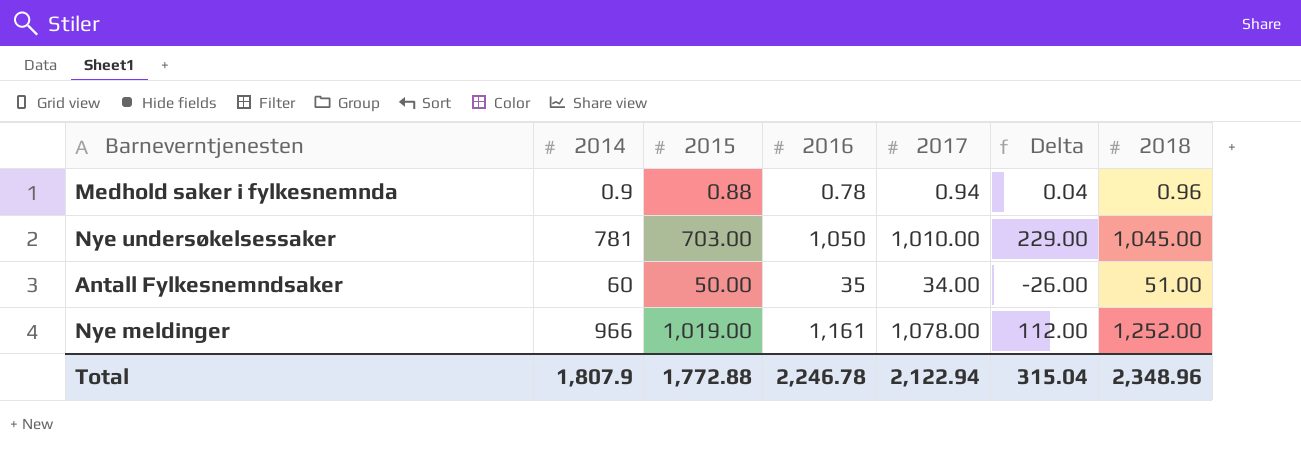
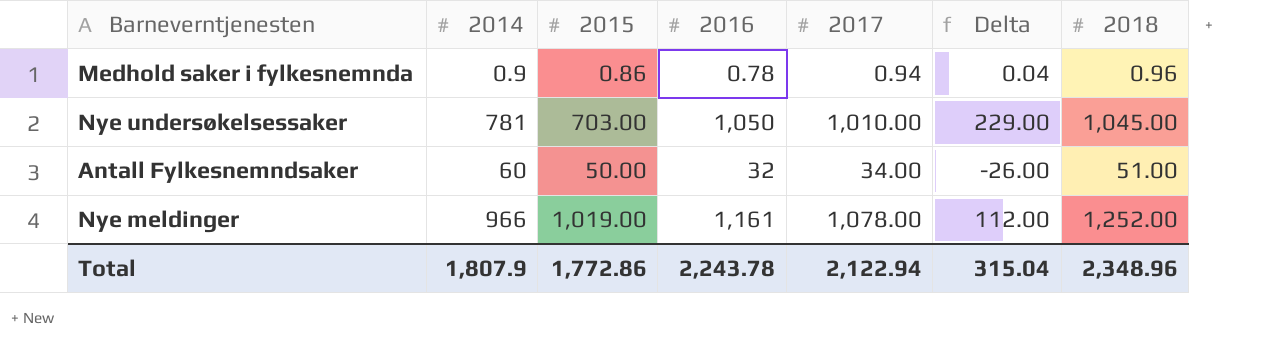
Medhold saker i fylkesnemnda | 2015: 0.88 -> 0.86
Antall Fylkesnemndsaker | 2016: 35 -> 32
Total | 2015: 1,772.88 -> 1,772.86
Total | 2016: 2,246.78 -> 2,243.78

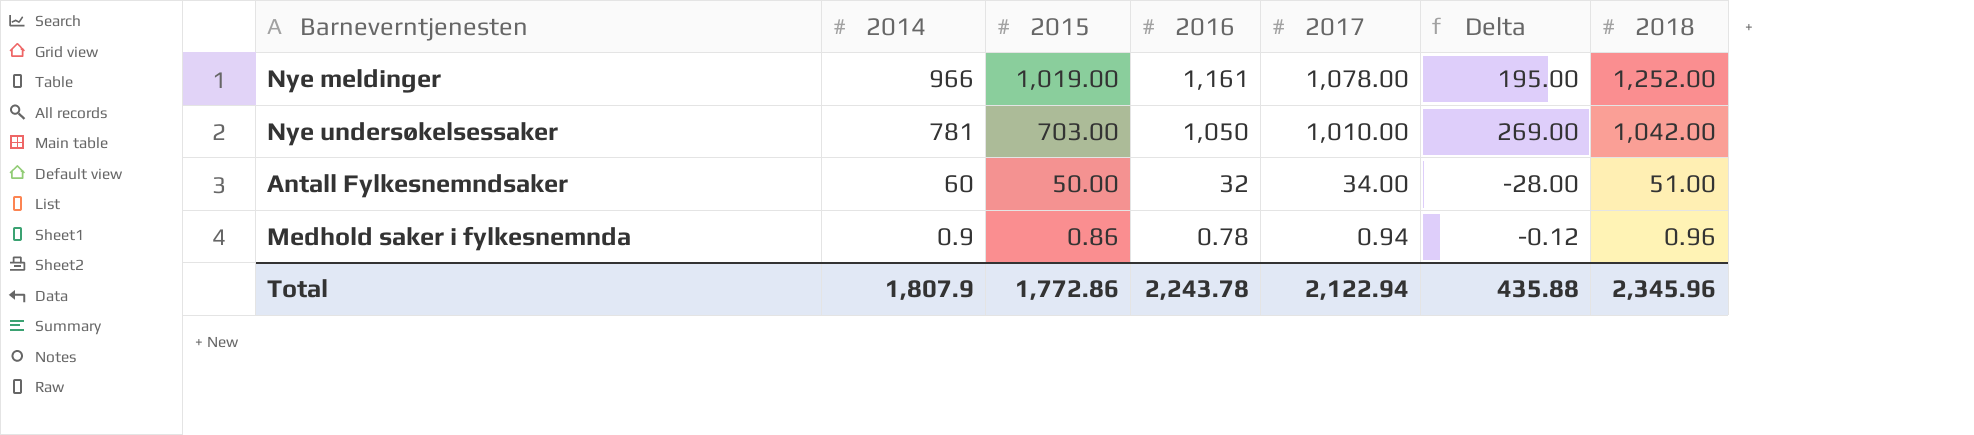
row order: none -> 2014 descending
column Delta | formula: [2017] - [2014] -> [2016] - [2014]
Nye undersøkelsessaker | 2018: 1,045.00 -> 1,042.00
Total | Delta: 315.04 -> 435.88
Total | 2018: 2,348.96 -> 2,345.96

